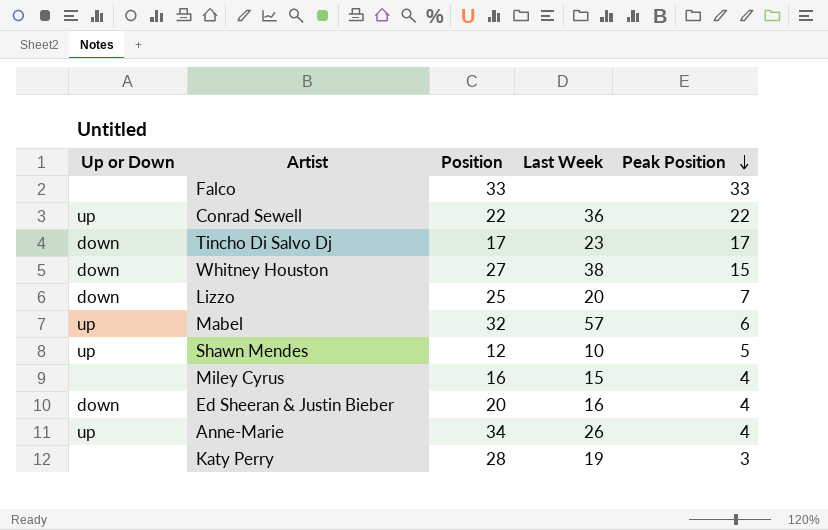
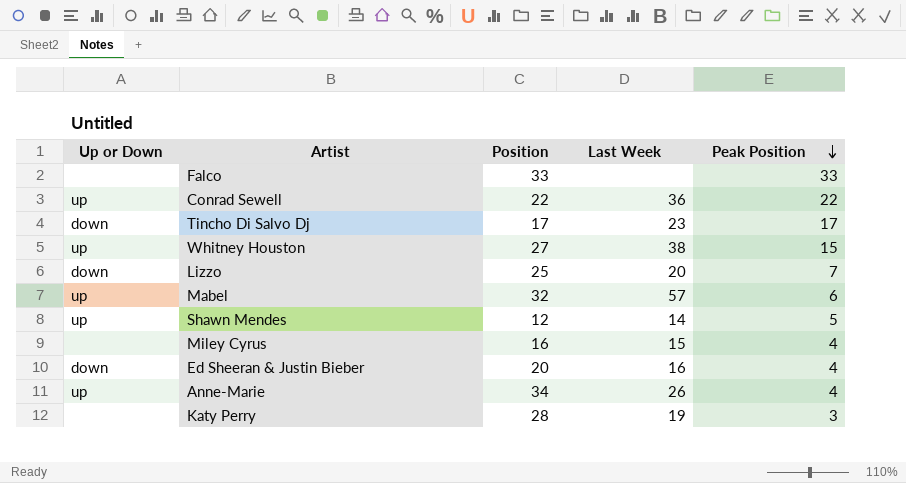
Whitney Houston | Up or Down: down -> up
Shawn Mendes | Last Week: 10 -> 14

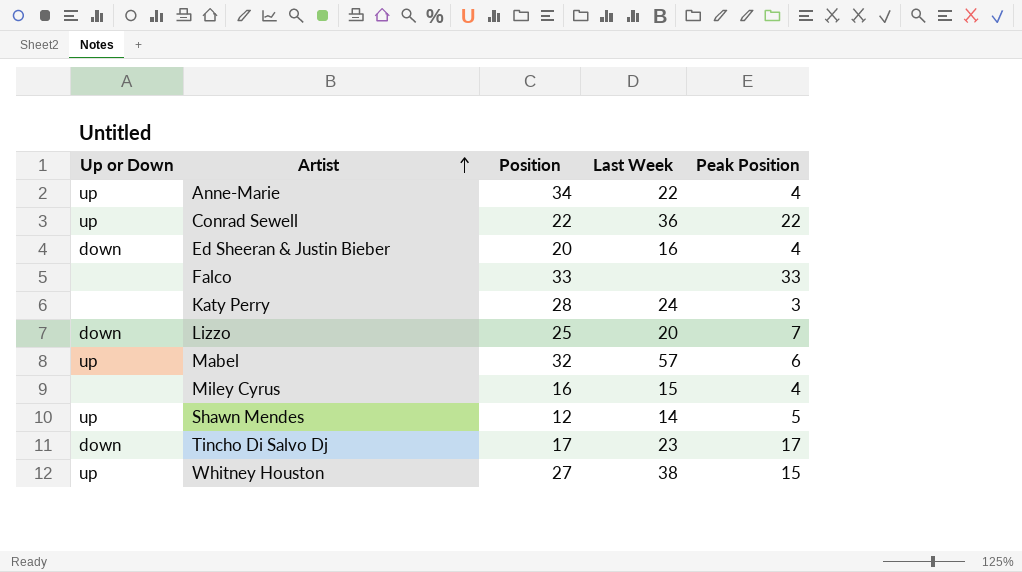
row order: Peak Position descending -> Artist ascending
Anne-Marie | Last Week: 26 -> 22
Katy Perry | Last Week: 19 -> 24

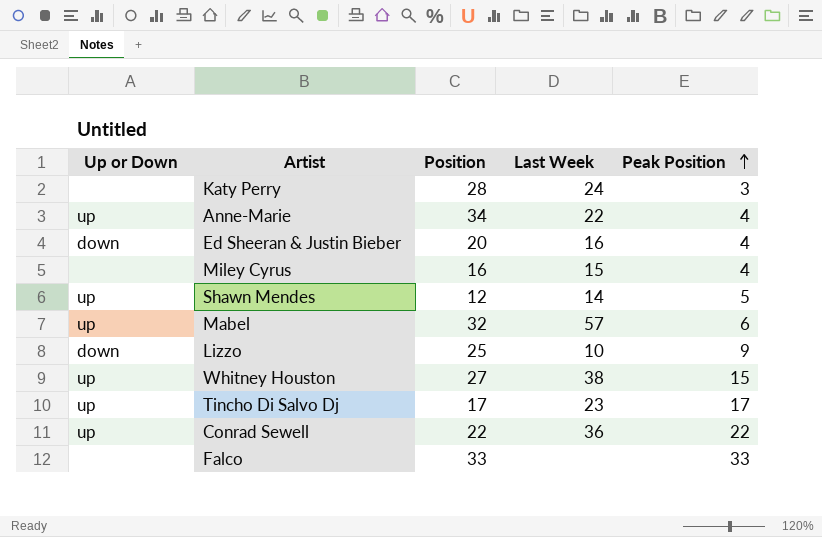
row order: Artist ascending -> Peak Position ascending
Lizzo | Last Week: 20 -> 10
Lizzo | Peak Position: 7 -> 9
Tincho Di Salvo Dj | Up or Down: down -> up

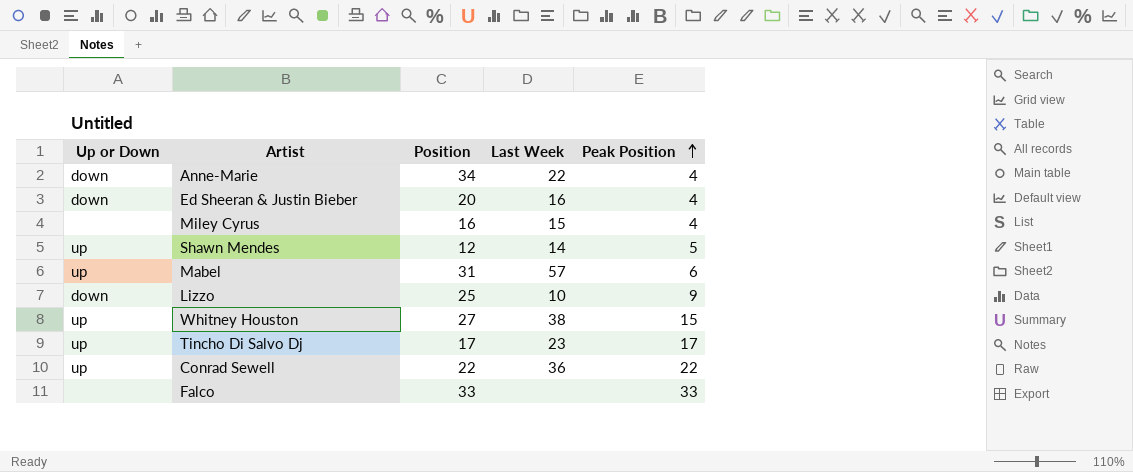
row Katy Perry: none | 28 | 24 | 3 -> none
Anne-Marie | Up or Down: up -> down
Mabel | Position: 32 -> 31

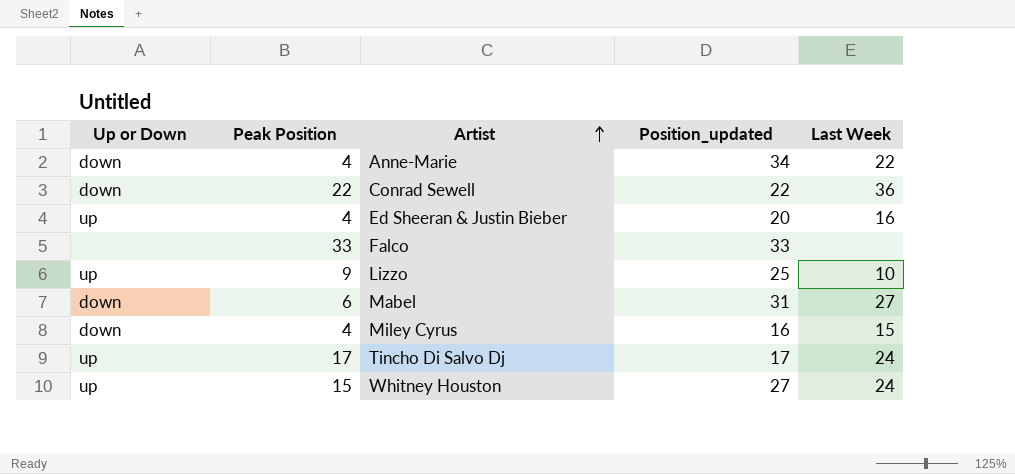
row order: Peak Position ascending -> Artist ascending
column Peak Position | position: 5 -> 2
column name: Position -> Position_updated
row Shawn Mendes: up | 12 | 14 | 5 -> none
Conrad Sewell | Up or Down: up -> down
Ed Sheeran & Justin Bieber | Up or Down: down -> up
Lizzo | Up or Down: down -> up
Mabel | Up or Down: up -> down
Mabel | Last Week: 57 -> 27
Miley Cyrus | Up or Down: none -> down
Tincho Di Salvo Dj | Last Week: 23 -> 24
Whitney Houston | Last Week: 38 -> 24

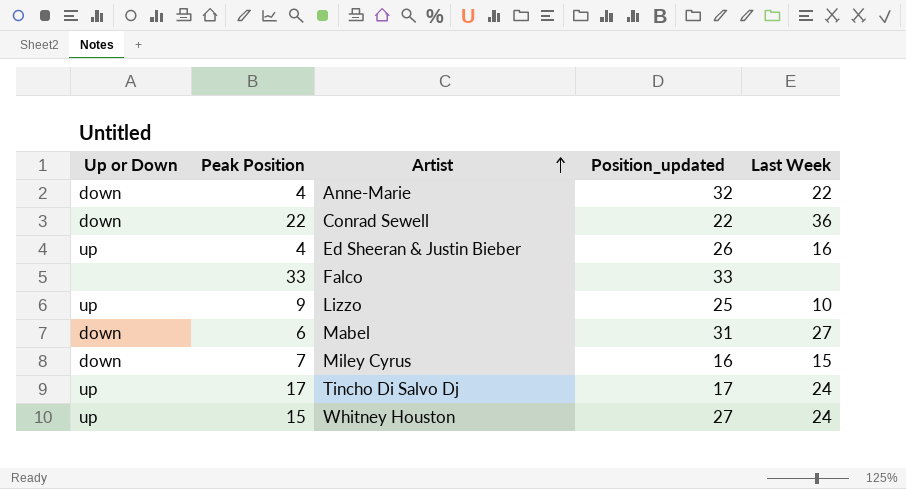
Anne-Marie | Position_updated: 34 -> 32
Ed Sheeran & Justin Bieber | Position_updated: 20 -> 26
Miley Cyrus | Peak Position: 4 -> 7

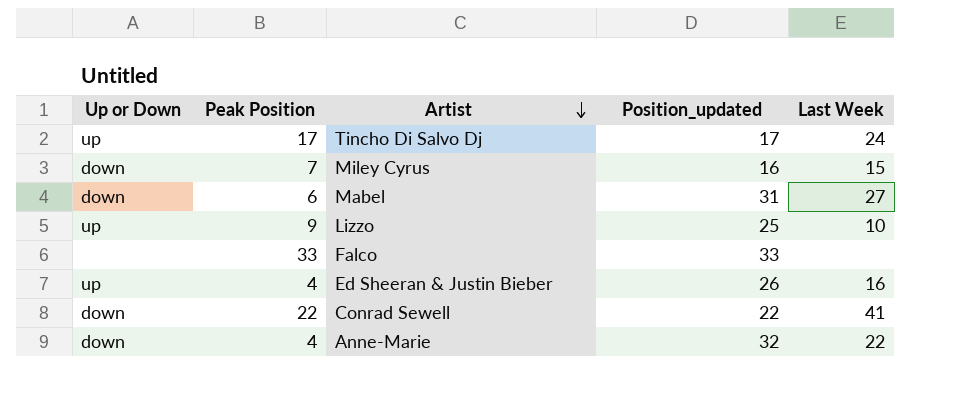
row order: Artist ascending -> Artist descending
row Whitney Houston: up | 15 | 27 | 24 -> none
Conrad Sewell | Last Week: 36 -> 41

